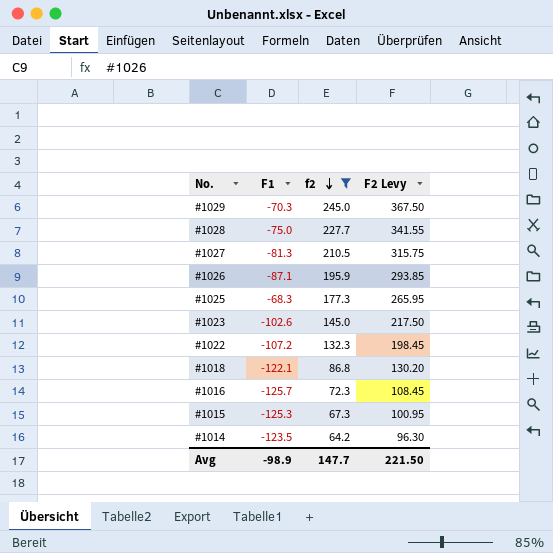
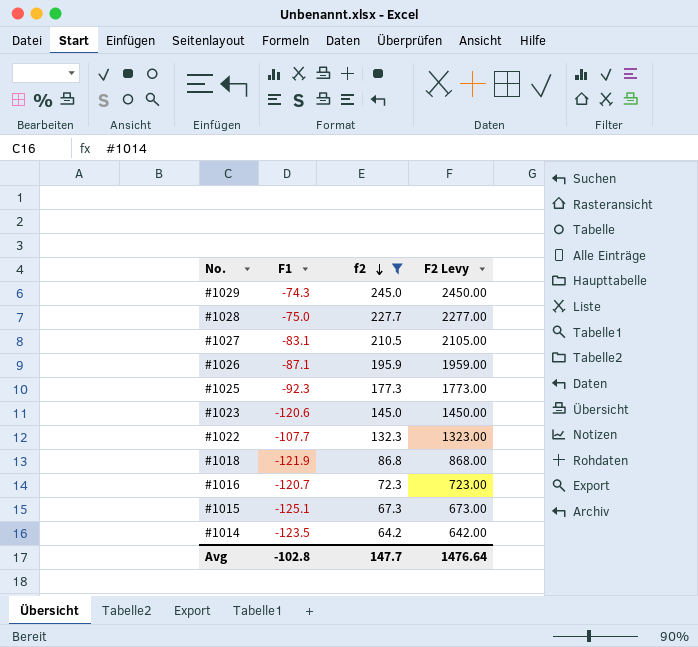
column F2 Levy | formula: [f2] * 1.5 -> [f2] * 10
#1029 | F1: -70.3 -> -74.3
#1027 | F1: -81.3 -> -83.1
#1025 | F1: -68.3 -> -92.3
#1023 | F1: -102.6 -> -120.6
#1022 | F1: -107.2 -> -107.7
#1018 | F1: -122.1 -> -121.9
#1016 | F1: -125.7 -> -120.7
#1015 | F1: -125.3 -> -125.1
Avg | F1: -98.9 -> -102.8
Avg | F2 Levy: 221.50 -> 1476.64

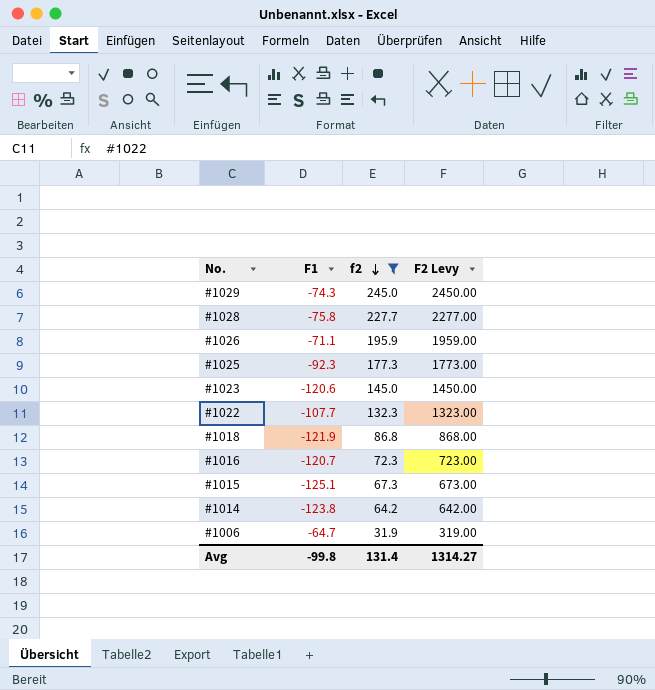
row #1027: -83.1 | 210.5 | 2105.00 -> none
#1028 | F1: -75.0 -> -75.8
#1026 | F1: -87.1 -> -71.1
#1014 | F1: -123.5 -> -123.8
row #1006: none -> -64.7 | 31.9 | 319.00
Avg | F1: -102.8 -> -99.8
Avg | f2: 147.7 -> 131.4
Avg | F2 Levy: 1476.64 -> 1314.27

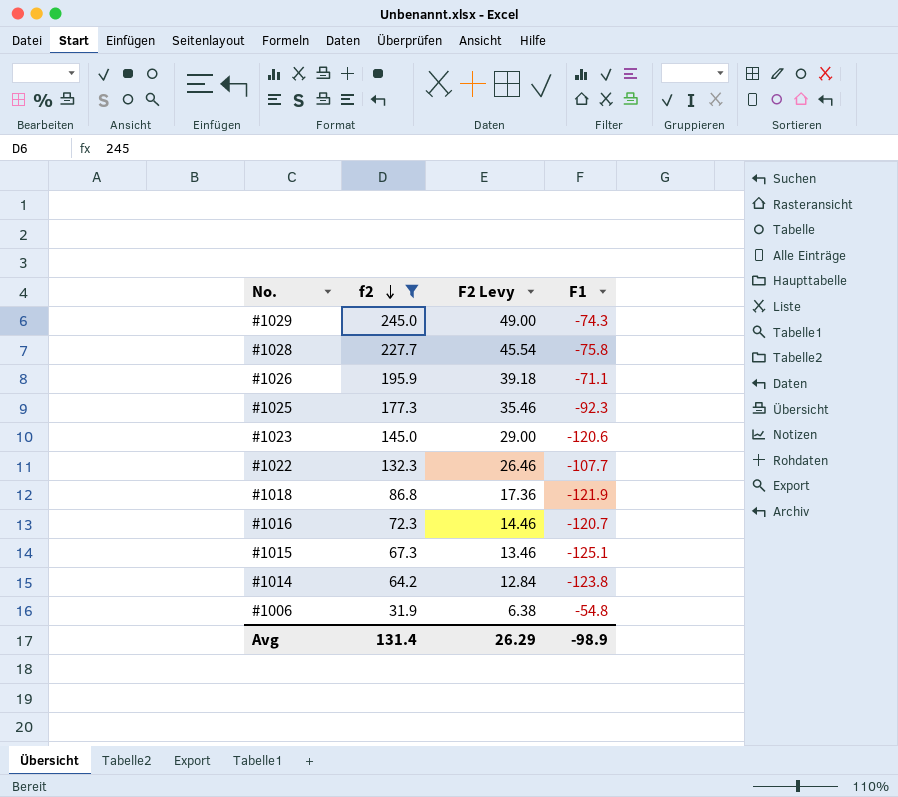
column F2 Levy | formula: [f2] * 10 -> [f2] * 0.2
column F1 | position: 2 -> 4
#1006 | F1: -64.7 -> -54.8
Avg | F2 Levy: 1314.27 -> 26.29
Avg | F1: -99.8 -> -98.9

